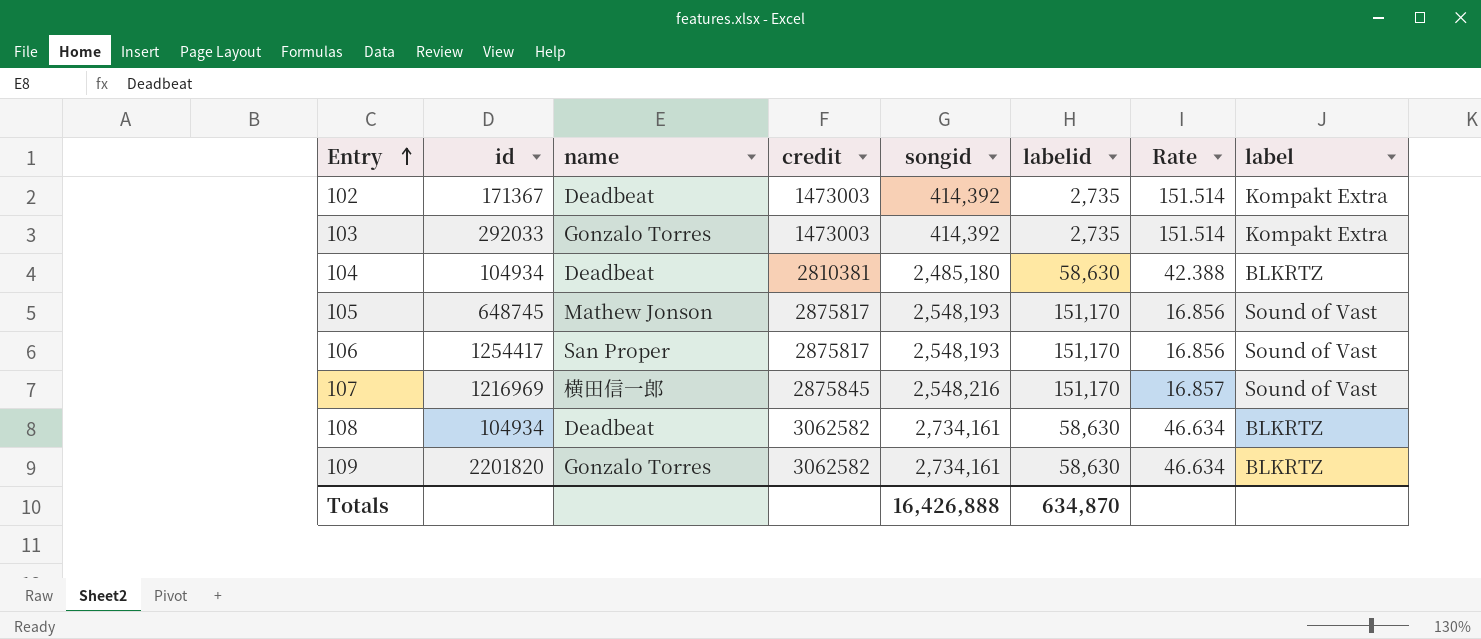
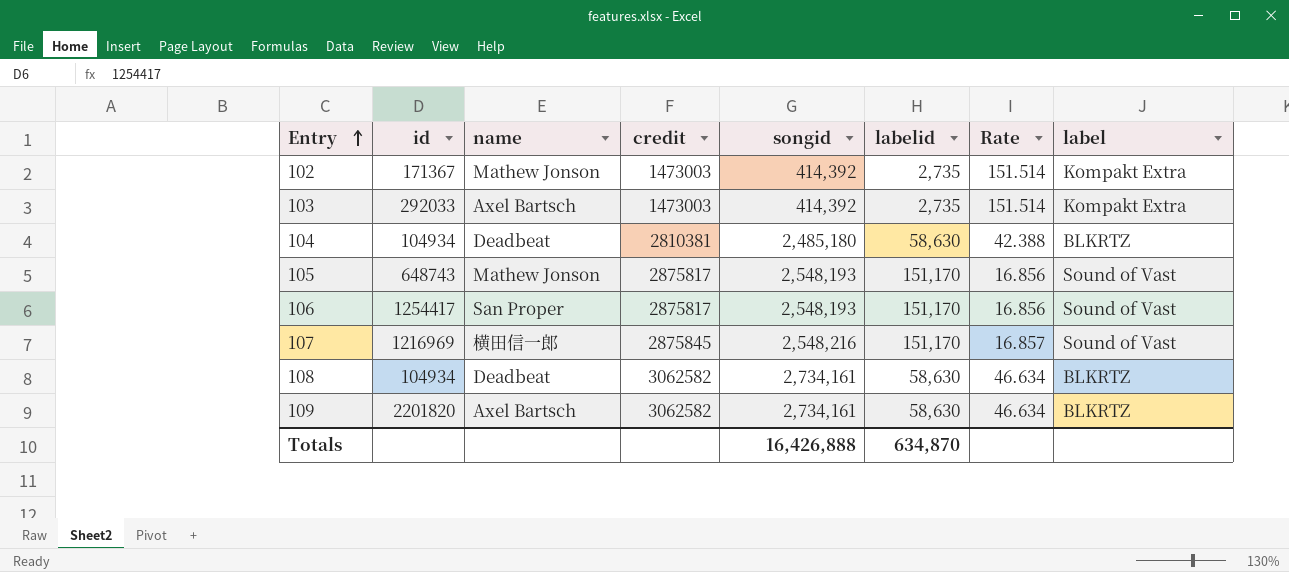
102 | name: Deadbeat -> Mathew Jonson
103 | name: Gonzalo Torres -> Axel Bartsch
105 | id: 648745 -> 648743
109 | name: Gonzalo Torres -> Axel Bartsch

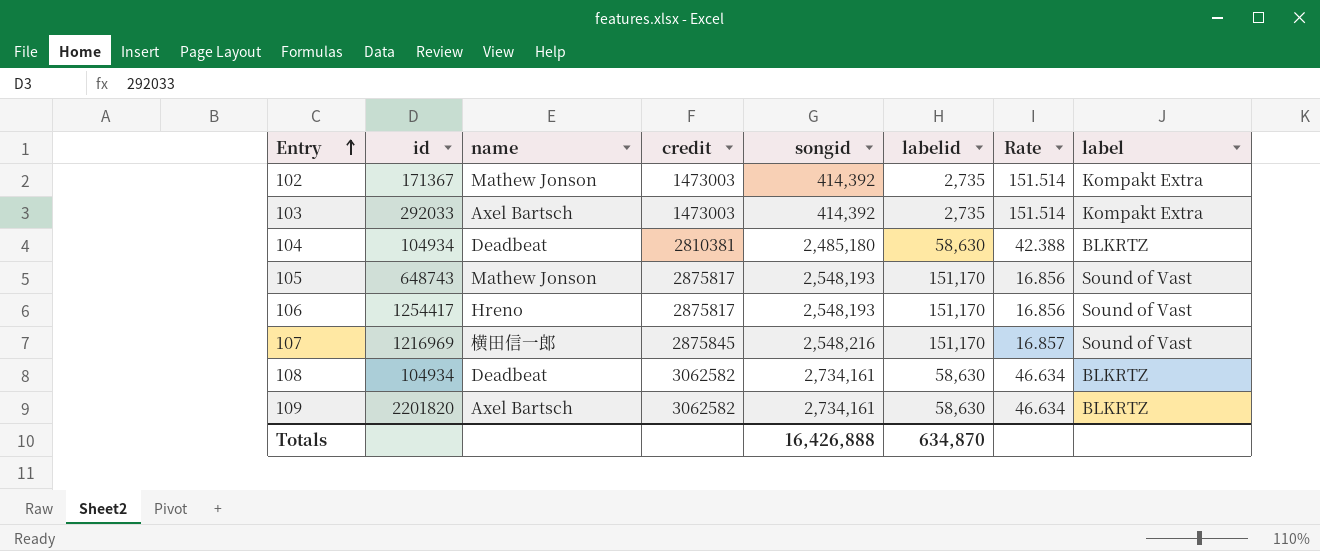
106 | name: San Proper -> Hreno

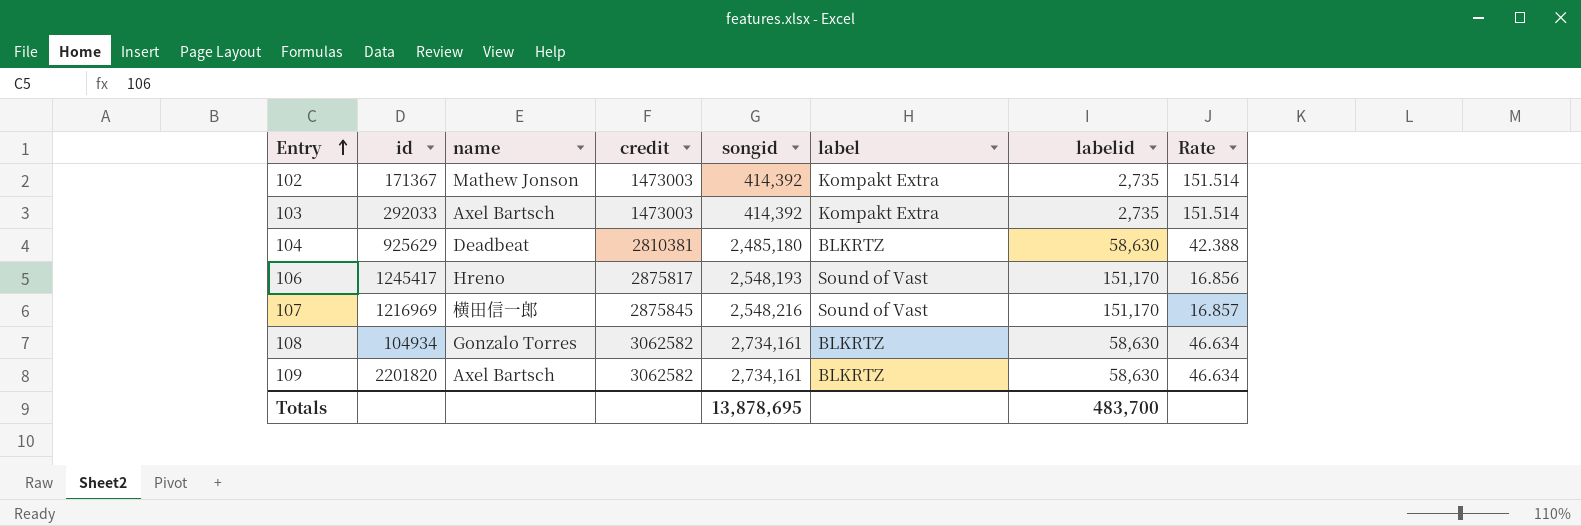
column label | position: 8 -> 6
row 105: 648743 | Mathew Jonson | 2875817 | 2,548,193 | 151,170 | 16.856 | Sound of Vast -> none
104 | id: 104934 -> 925629
106 | id: 1254417 -> 1245417
108 | name: Deadbeat -> Gonzalo Torres
Totals | songid: 16,426,888 -> 13,878,695
Totals | labelid: 634,870 -> 483,700

